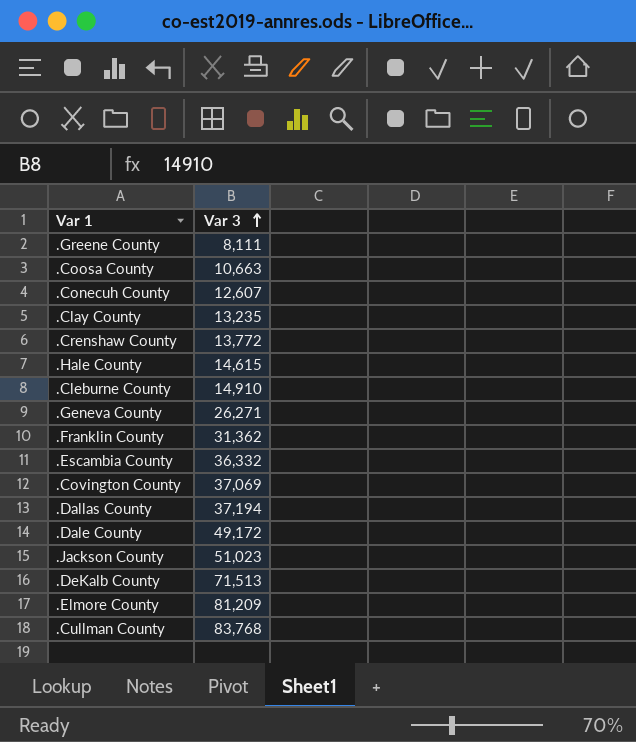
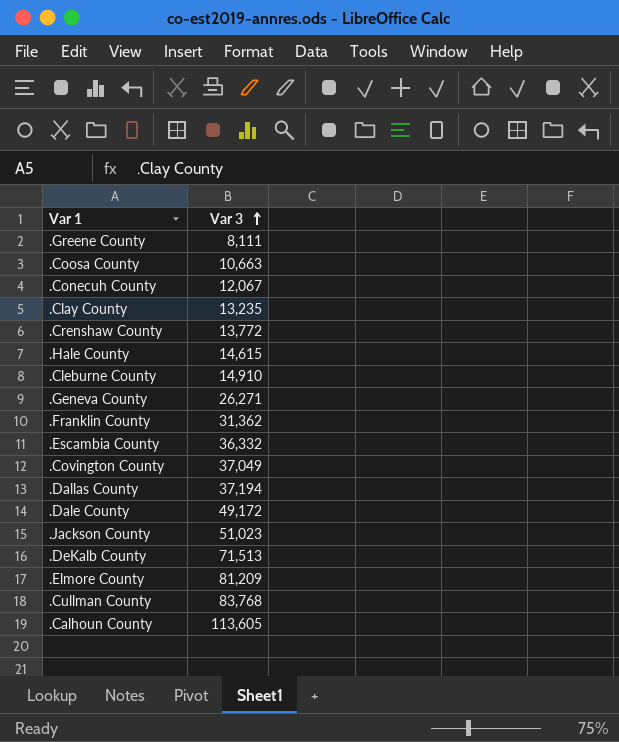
.Conecuh County | Var 3: 12,607 -> 12,067
.Covington County | Var 3: 37,069 -> 37,049
row .Calhoun County: none -> 113,605

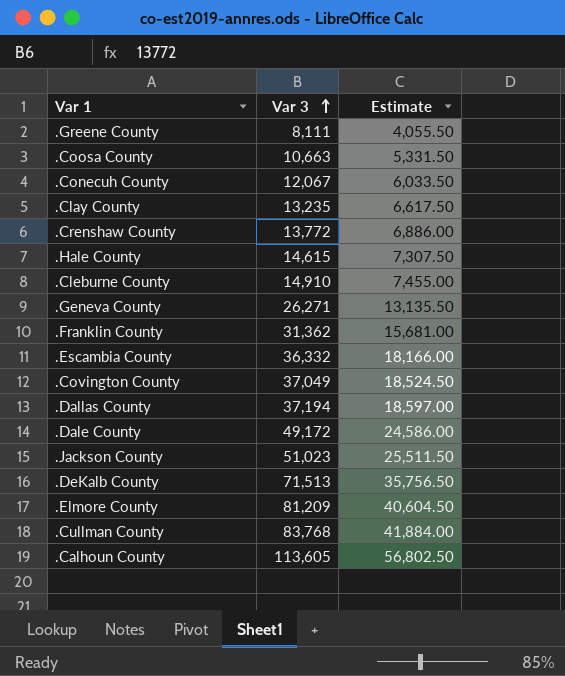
column Estimate | formula: none -> [Var 3] * 0.5

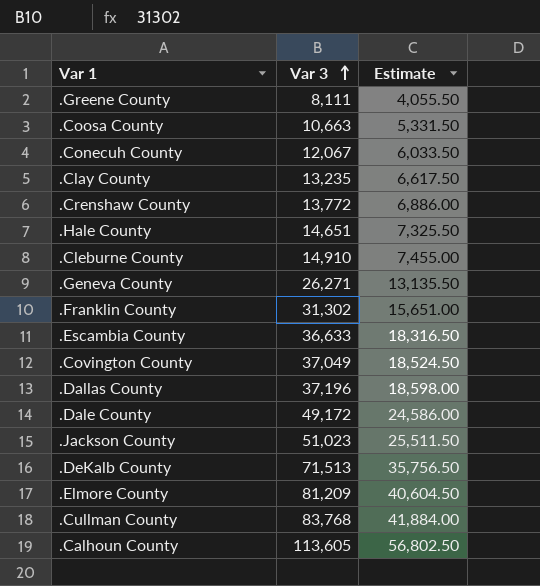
.Hale County | Var 3: 14,615 -> 14,651
.Hale County | Estimate: 7,307.50 -> 7,325.50
.Franklin County | Var 3: 31,362 -> 31,302
.Franklin County | Estimate: 15,681.00 -> 15,651.00
.Escambia County | Var 3: 36,332 -> 36,633
.Escambia County | Estimate: 18,166.00 -> 18,316.50
.Dallas County | Var 3: 37,194 -> 37,196
.Dallas County | Estimate: 18,597.00 -> 18,598.00

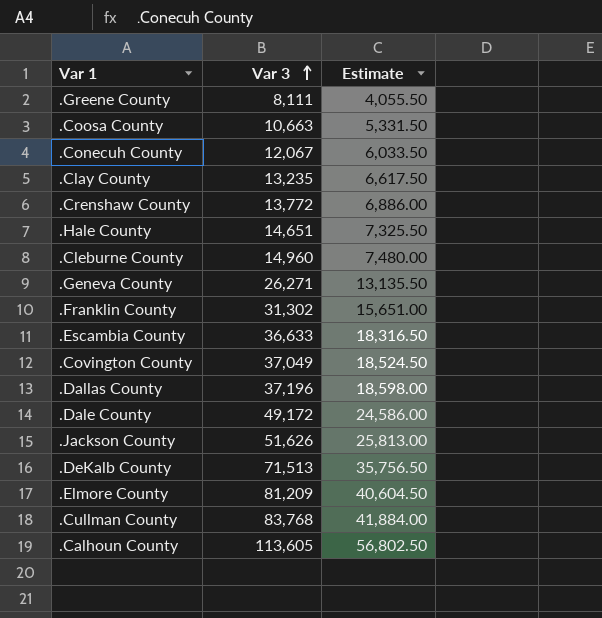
.Cleburne County | Var 3: 14,910 -> 14,960
.Cleburne County | Estimate: 7,455.00 -> 7,480.00
.Jackson County | Var 3: 51,023 -> 51,626
.Jackson County | Estimate: 25,511.50 -> 25,813.00

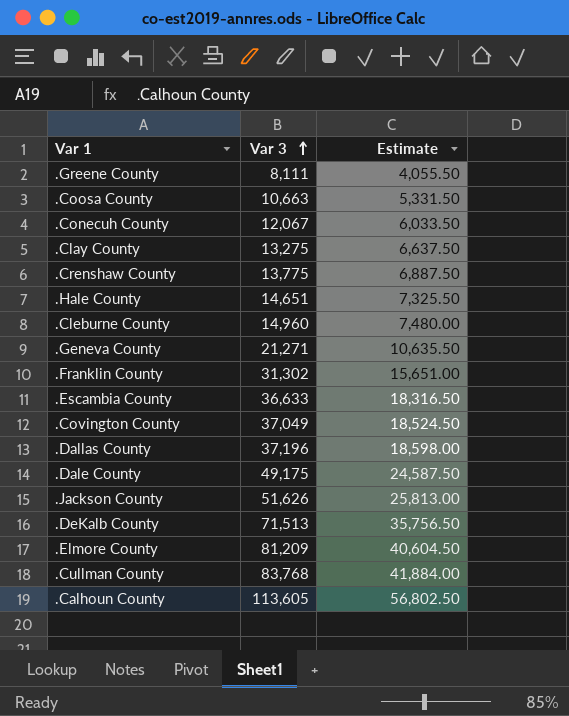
.Clay County | Var 3: 13,235 -> 13,275
.Clay County | Estimate: 6,617.50 -> 6,637.50
.Crenshaw County | Var 3: 13,772 -> 13,775
.Crenshaw County | Estimate: 6,886.00 -> 6,887.50
.Geneva County | Var 3: 26,271 -> 21,271
.Geneva County | Estimate: 13,135.50 -> 10,635.50
.Dale County | Var 3: 49,172 -> 49,175
.Dale County | Estimate: 24,586.00 -> 24,587.50

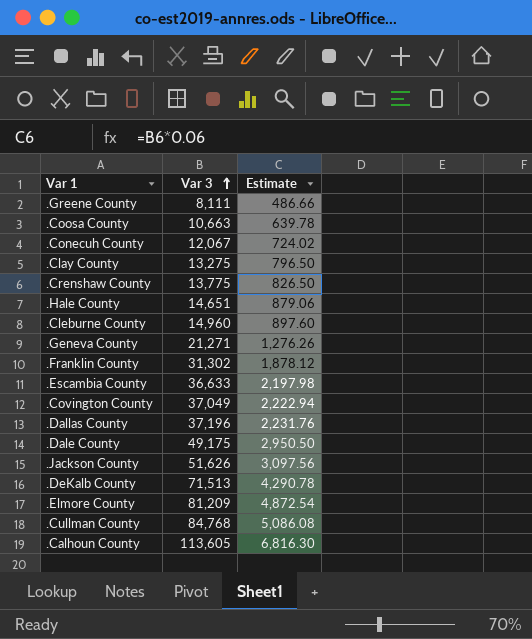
column Estimate | formula: [Var 3] * 0.5 -> [Var 3] * 0.06
.Cullman County | Var 3: 83,768 -> 84,768

